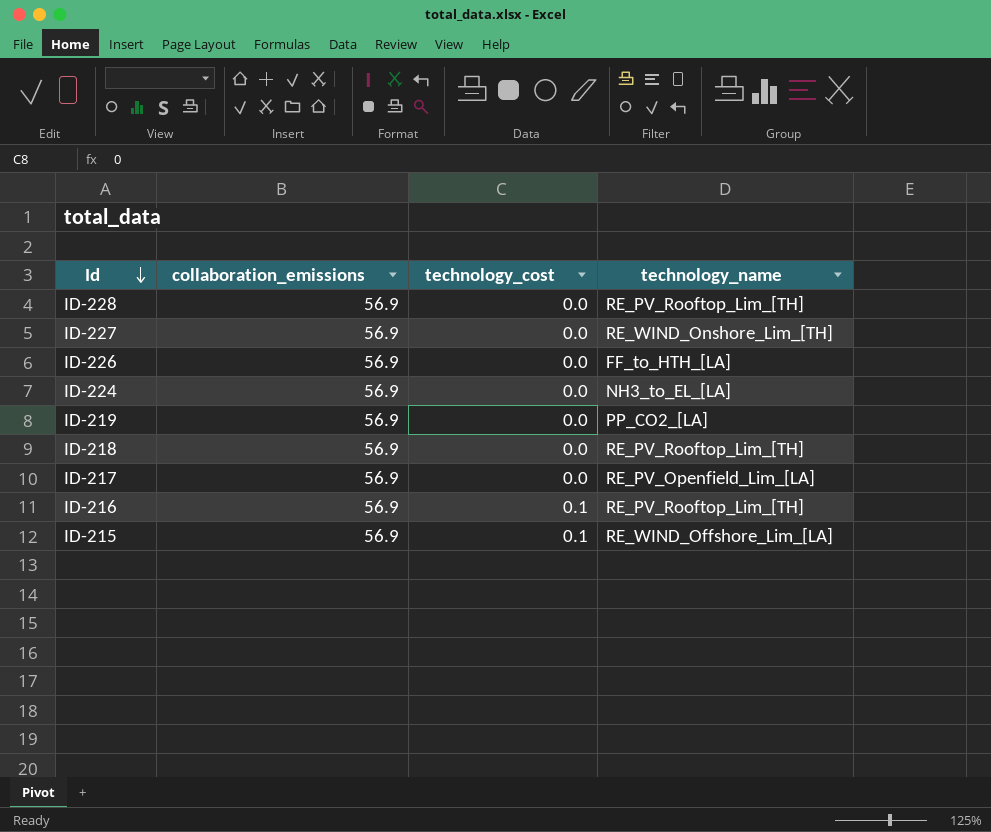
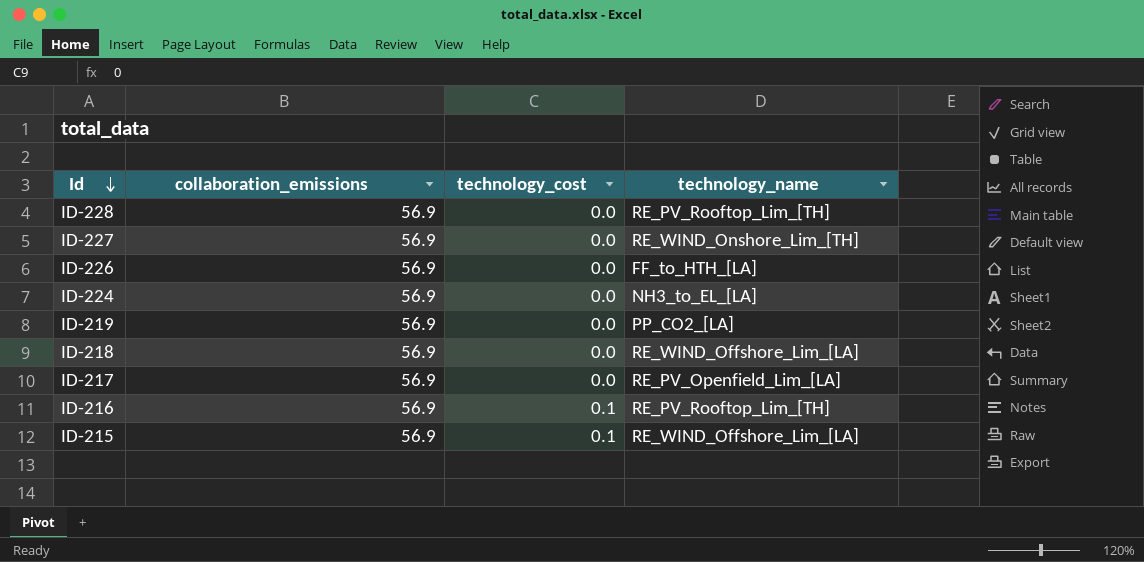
ID-218 | technology_name: RE_PV_Rooftop_Lim_[TH] -> RE_WIND_Offshore_Lim_[LA]

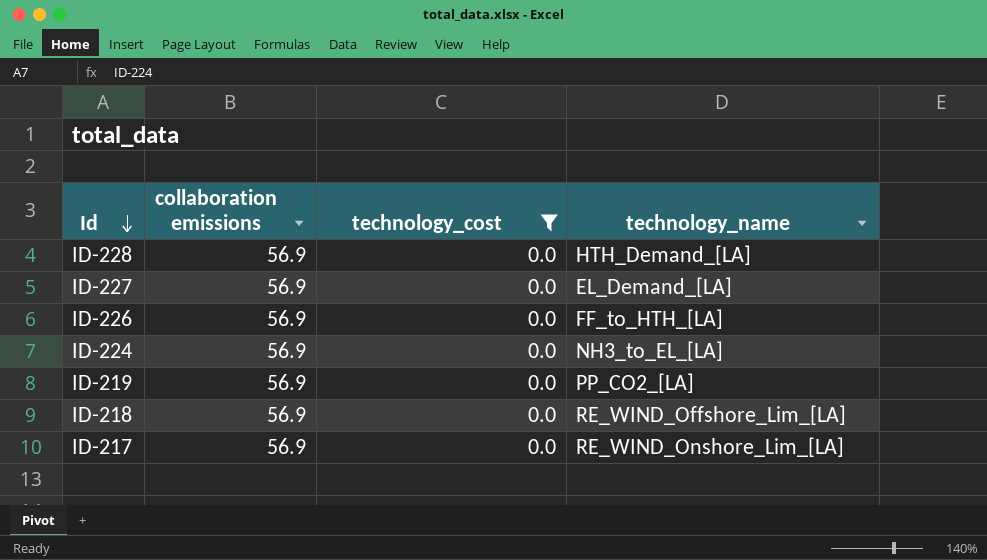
filter: none -> technology_cost = 0.0
column name: collaboration_emissions -> collaboration emissions
ID-228 | technology_name: RE_PV_Rooftop_Lim_[TH] -> HTH_Demand_[LA]
ID-227 | technology_name: RE_WIND_Onshore_Lim_[TH] -> EL_Demand_[LA]
ID-217 | technology_name: RE_PV_Openfield_Lim_[LA] -> RE_WIND_Onshore_Lim_[LA]

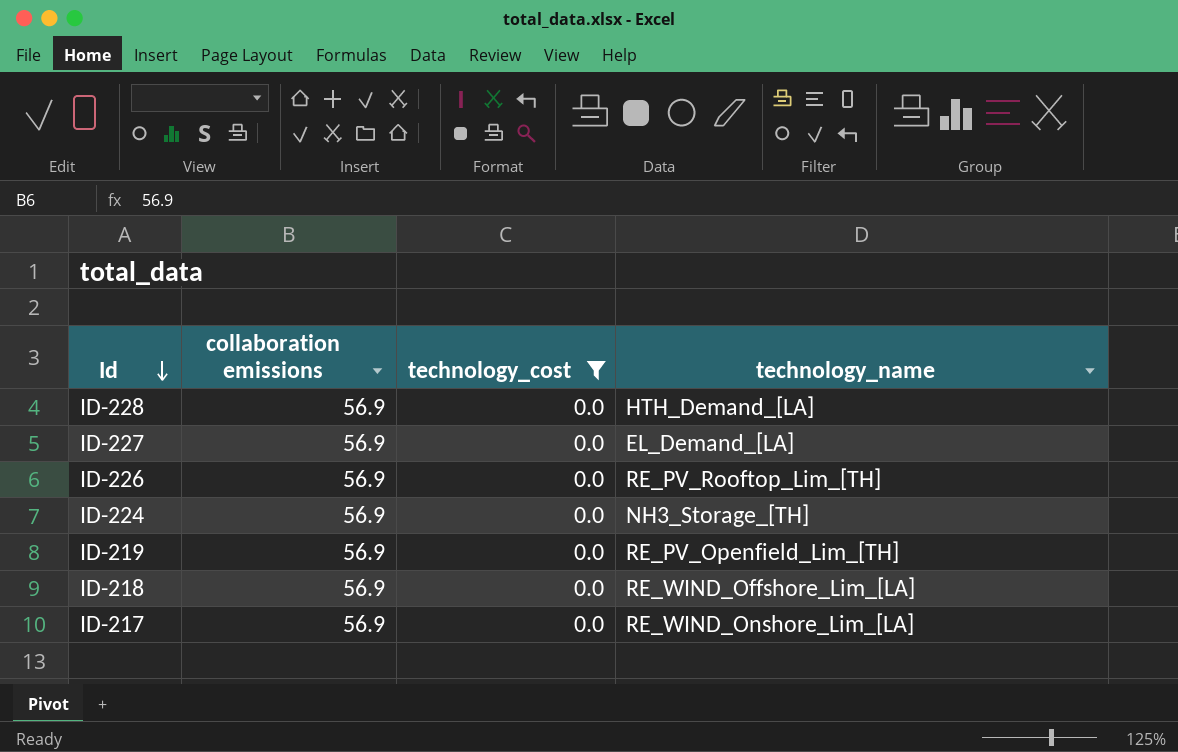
ID-226 | technology_name: FF_to_HTH_[LA] -> RE_PV_Rooftop_Lim_[TH]
ID-224 | technology_name: NH3_to_EL_[LA] -> NH3_Storage_[TH]
ID-219 | technology_name: PP_CO2_[LA] -> RE_PV_Openfield_Lim_[TH]

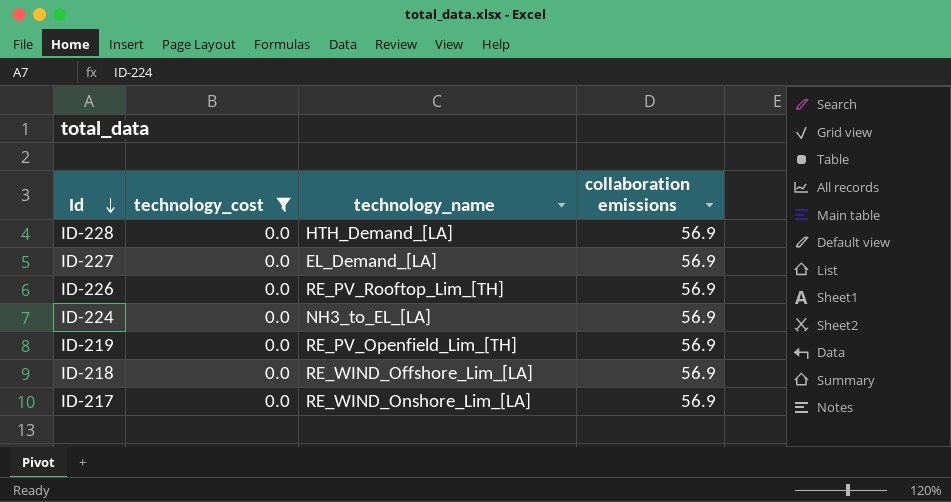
column collaboration emissions | position: 2 -> 4
ID-224 | technology_name: NH3_Storage_[TH] -> NH3_to_EL_[LA]

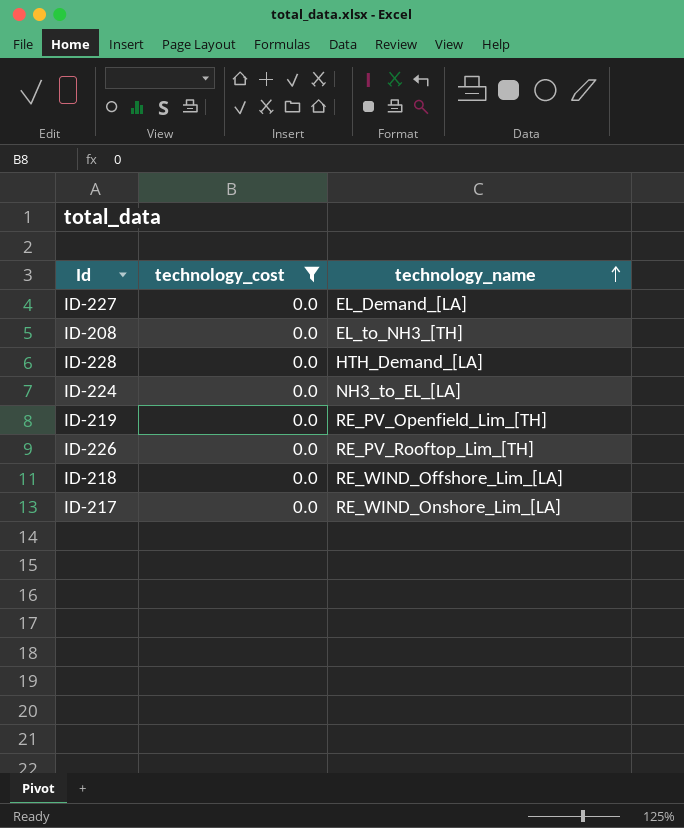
row order: Id descending -> technology_name ascending
column collaboration emissions | position: 4 -> none
row ID-208: none -> 0.0 | EL_to_NH3_[TH]

